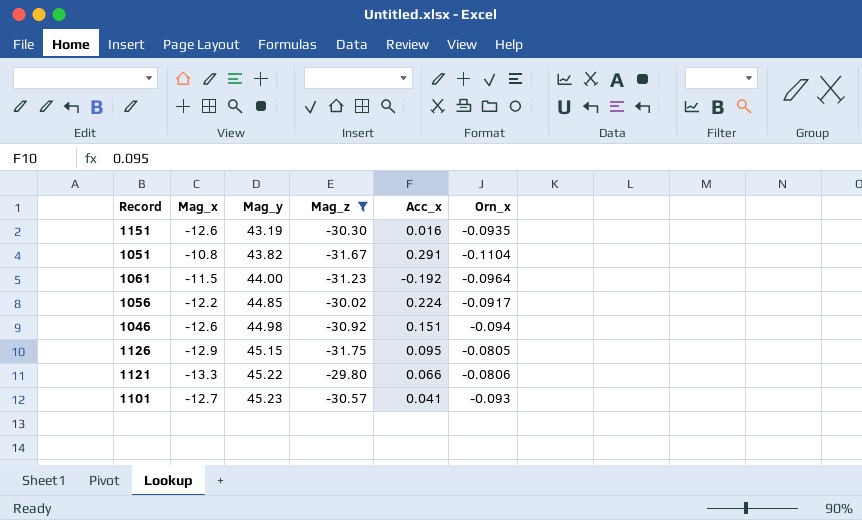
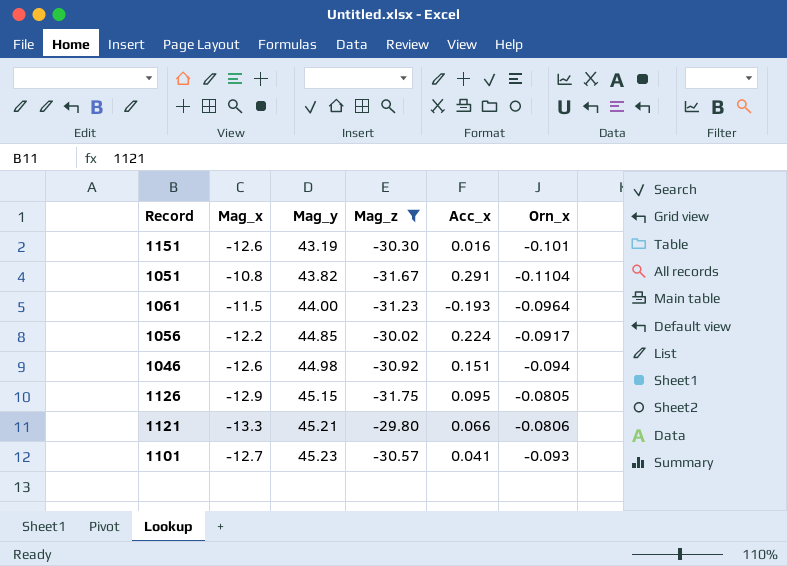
1151 | Orn_x: -0.0935 -> -0.101
1061 | Acc_x: -0.192 -> -0.193
1121 | Mag_y: 45.22 -> 45.21

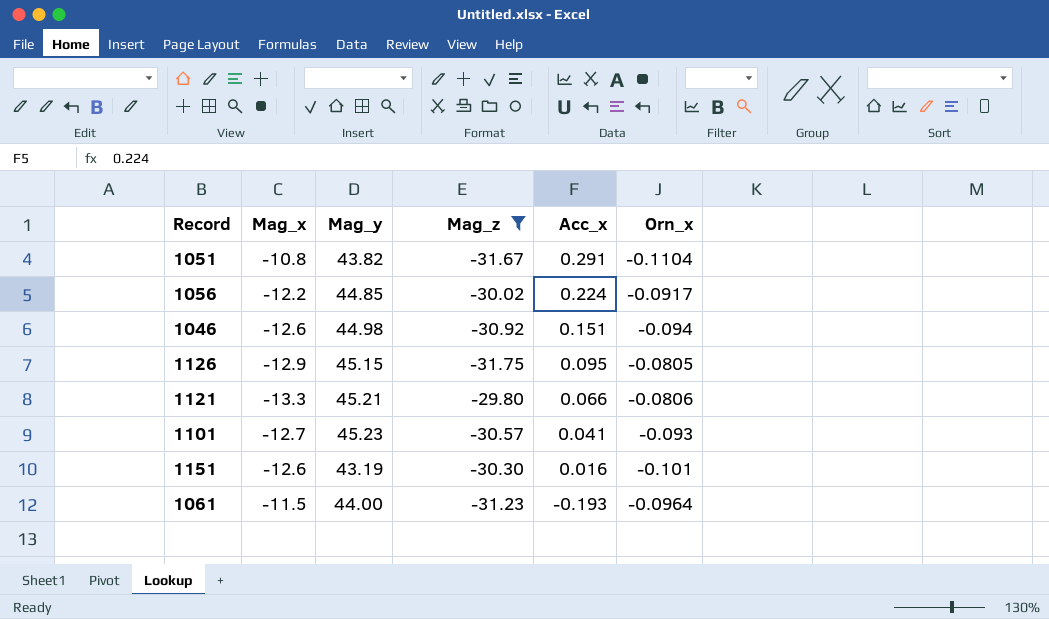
row order: Mag_y ascending -> Acc_x descending

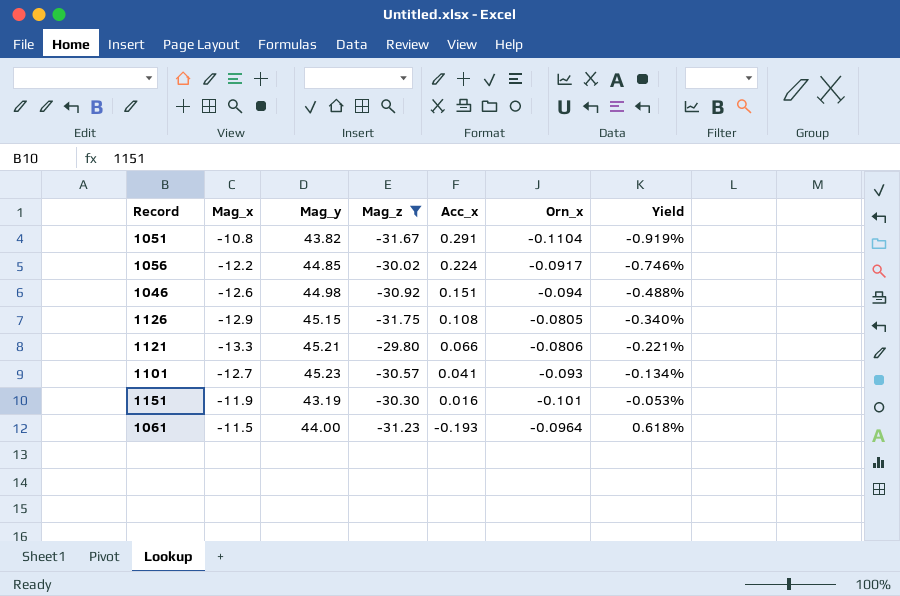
column Yield | formula: none -> [Acc_x] / [Mag_z]
1126 | Acc_x: 0.095 -> 0.108
1151 | Mag_x: -12.6 -> -11.9

